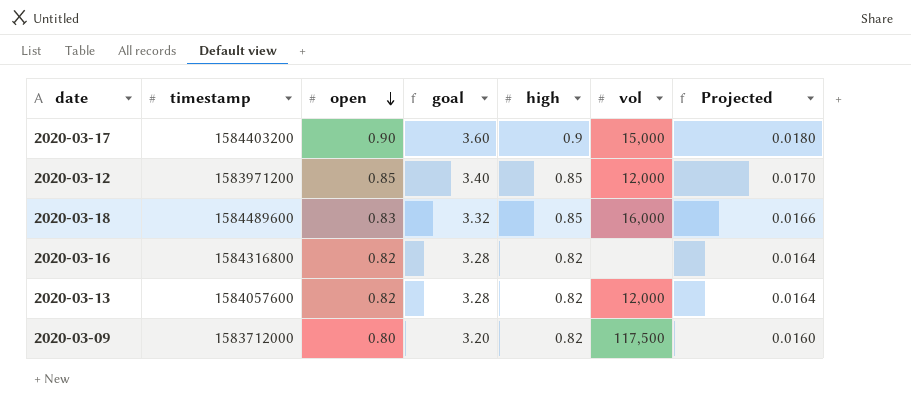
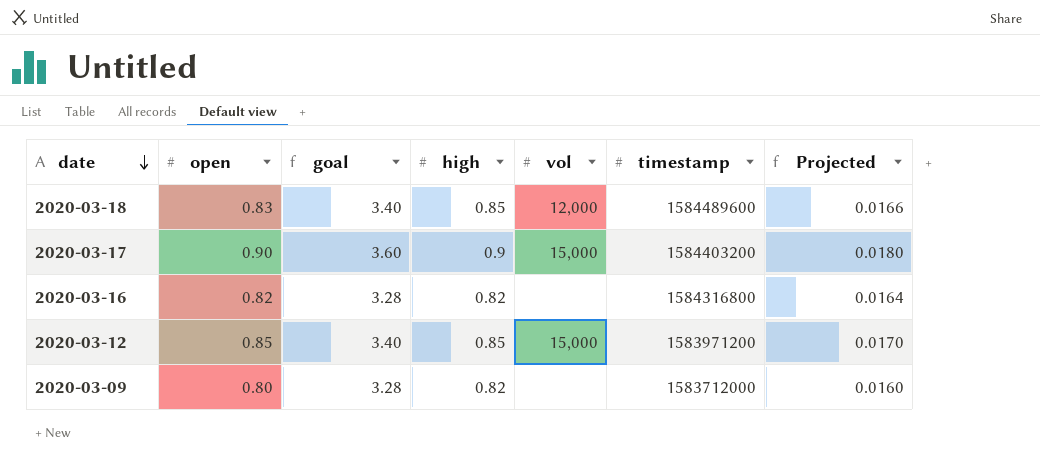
row order: open descending -> date descending
column goal | formula: [open] * 4 -> [high] * 4
column timestamp | position: 2 -> 6
row 2020-03-13: 1584057600 | 0.82 | 3.28 | 0.82 | 12,000 | 0.0164 -> none
2020-03-18 | vol: 16,000 -> 12,000
2020-03-12 | vol: 12,000 -> 15,000
2020-03-09 | vol: 117,500 -> none

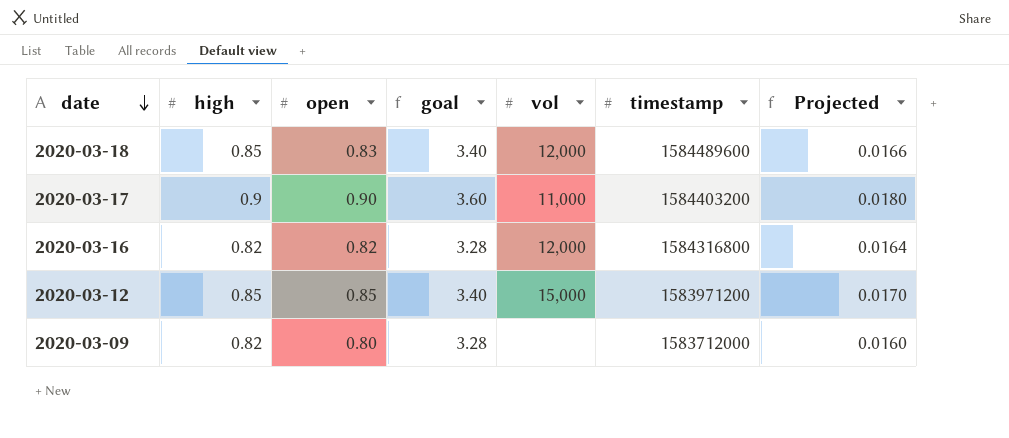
column high | position: 4 -> 2
2020-03-17 | vol: 15,000 -> 11,000
2020-03-16 | vol: none -> 12,000

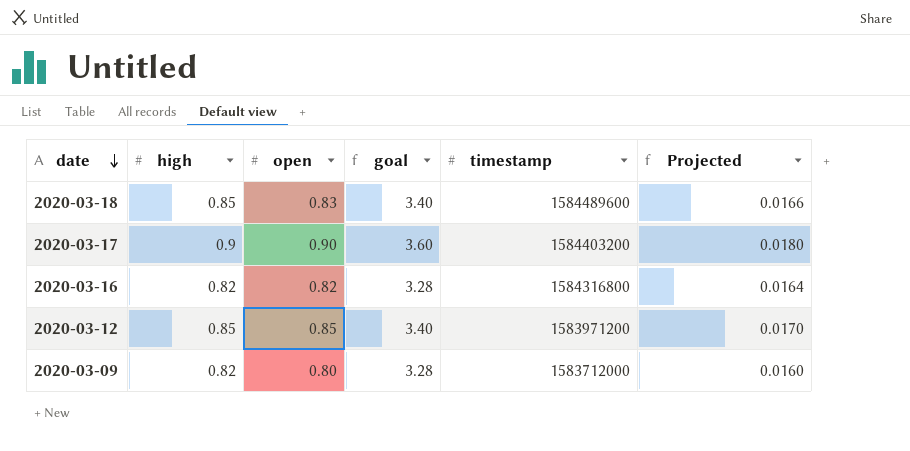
column vol | position: 5 -> none

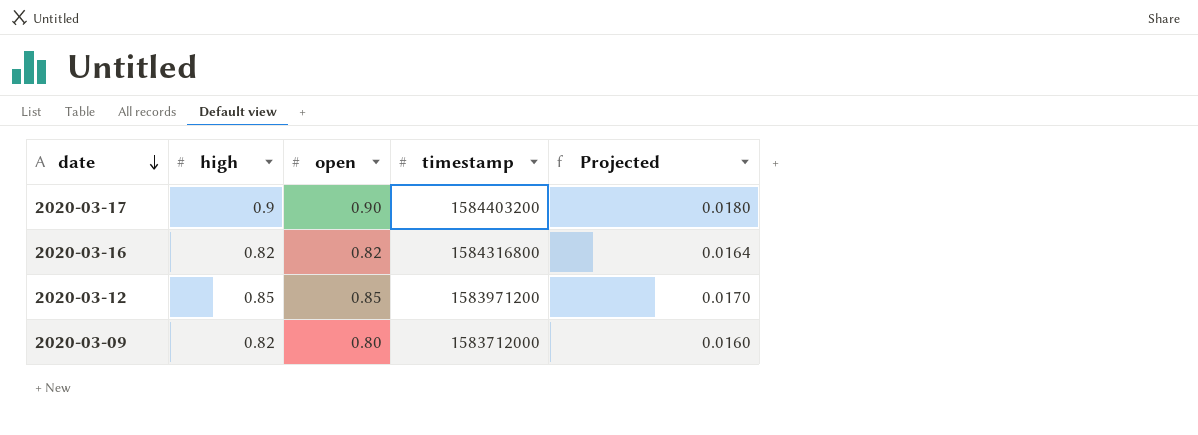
column goal | formula: [high] * 4 -> none
row 2020-03-18: 0.85 | 0.83 | 3.40 | 1584489600 | 0.0166 -> none

